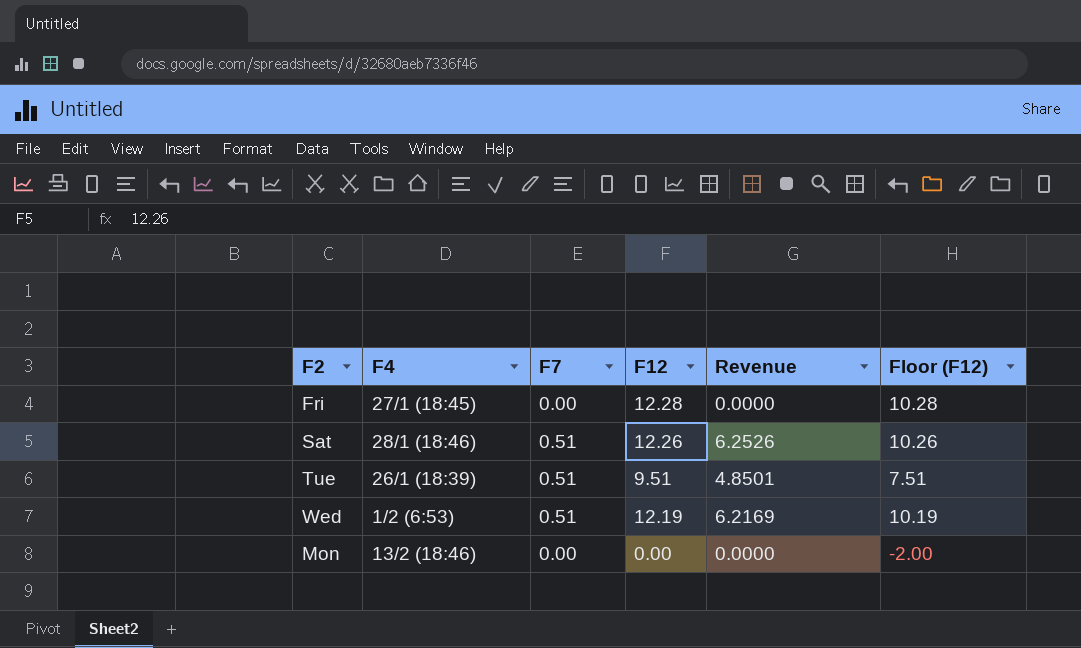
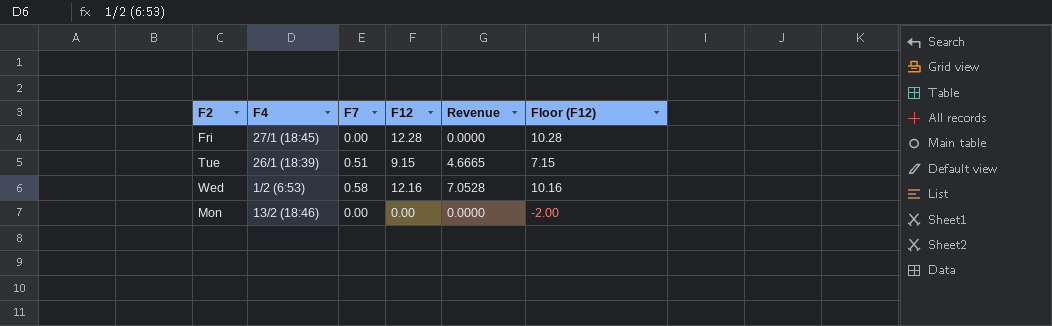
row Sat: 28/1 (18:46) | 0.51 | 12.26 | 6.2526 | 10.26 -> none
Tue | F12: 9.51 -> 9.15
Tue | Revenue: 4.8501 -> 4.6665
Tue | Floor (F12): 7.51 -> 7.15
Wed | F7: 0.51 -> 0.58
Wed | F12: 12.19 -> 12.16
Wed | Revenue: 6.2169 -> 7.0528
Wed | Floor (F12): 10.19 -> 10.16

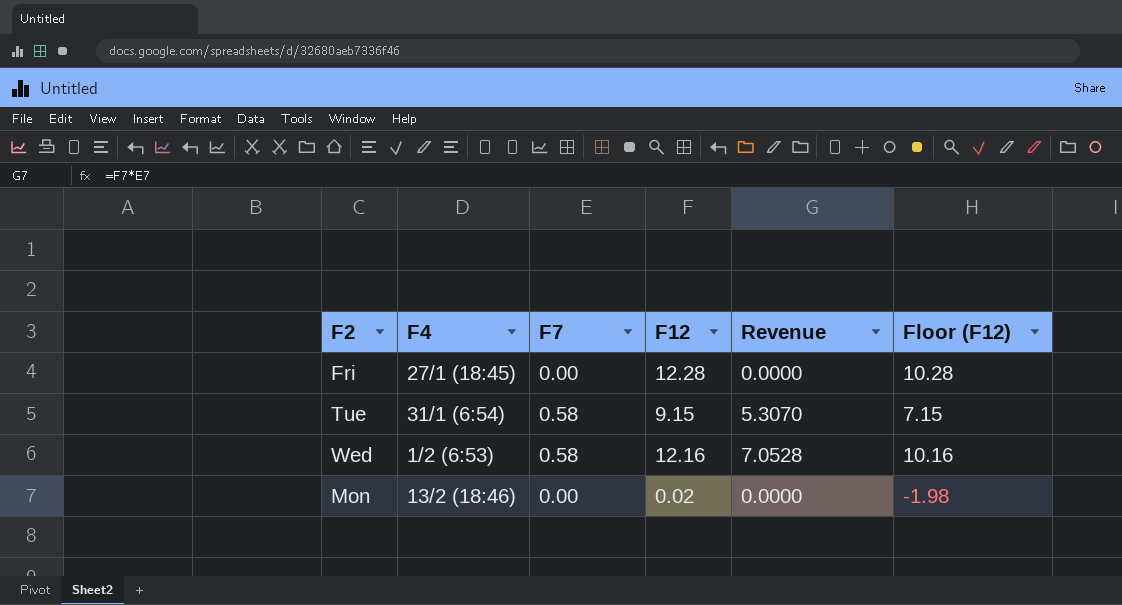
Tue | F4: 26/1 (18:39) -> 31/1 (6:54)
Tue | F7: 0.51 -> 0.58
Tue | Revenue: 4.6665 -> 5.3070
Mon | F12: 0.00 -> 0.02
Mon | Floor (F12): -2.00 -> -1.98

